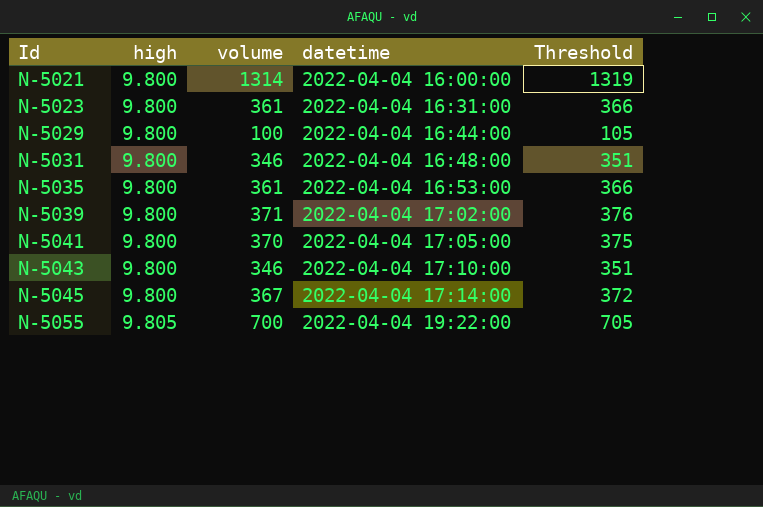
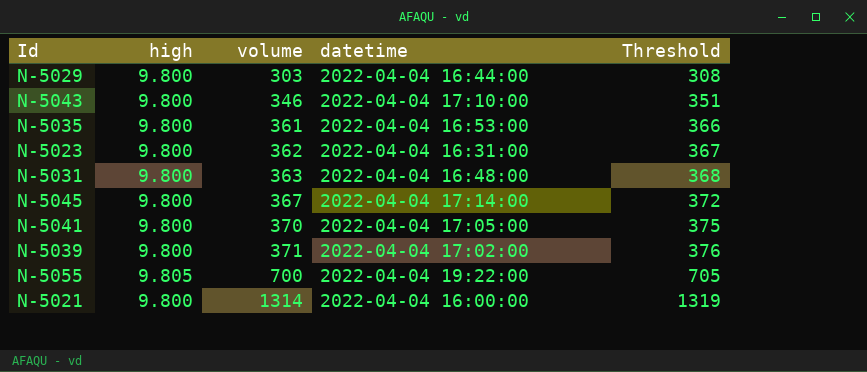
row order: Id ascending -> volume ascending
N-5029 | volume: 100 -> 303
N-5029 | Threshold: 105 -> 308
N-5023 | volume: 361 -> 362
N-5023 | Threshold: 366 -> 367
N-5031 | volume: 346 -> 363
N-5031 | Threshold: 351 -> 368

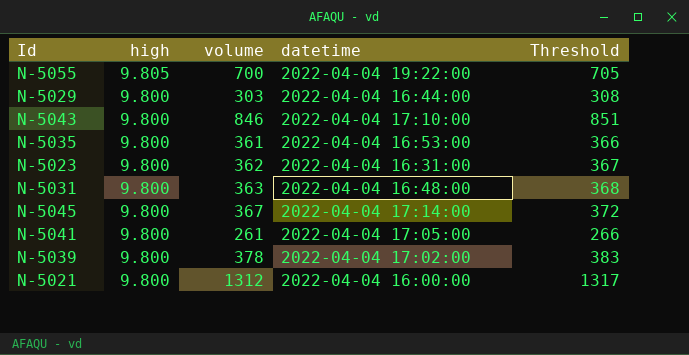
row order: volume ascending -> high descending
N-5043 | volume: 346 -> 846
N-5043 | Threshold: 351 -> 851
N-5041 | volume: 370 -> 261
N-5041 | Threshold: 375 -> 266
N-5039 | volume: 371 -> 378
N-5039 | Threshold: 376 -> 383
N-5021 | volume: 1314 -> 1312
N-5021 | Threshold: 1319 -> 1317

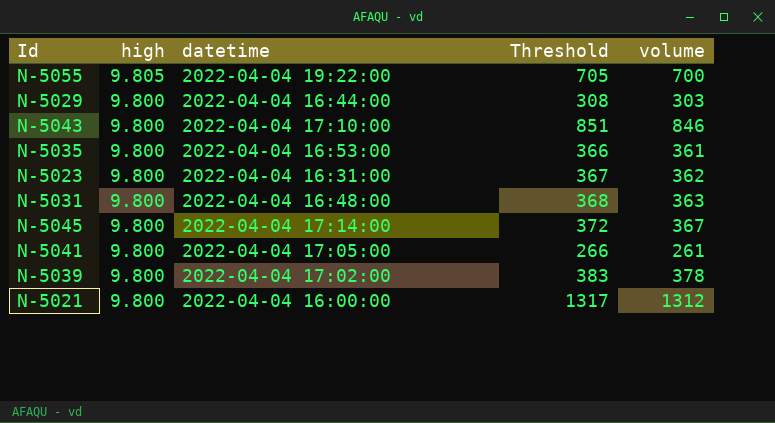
column volume | position: 3 -> 5

